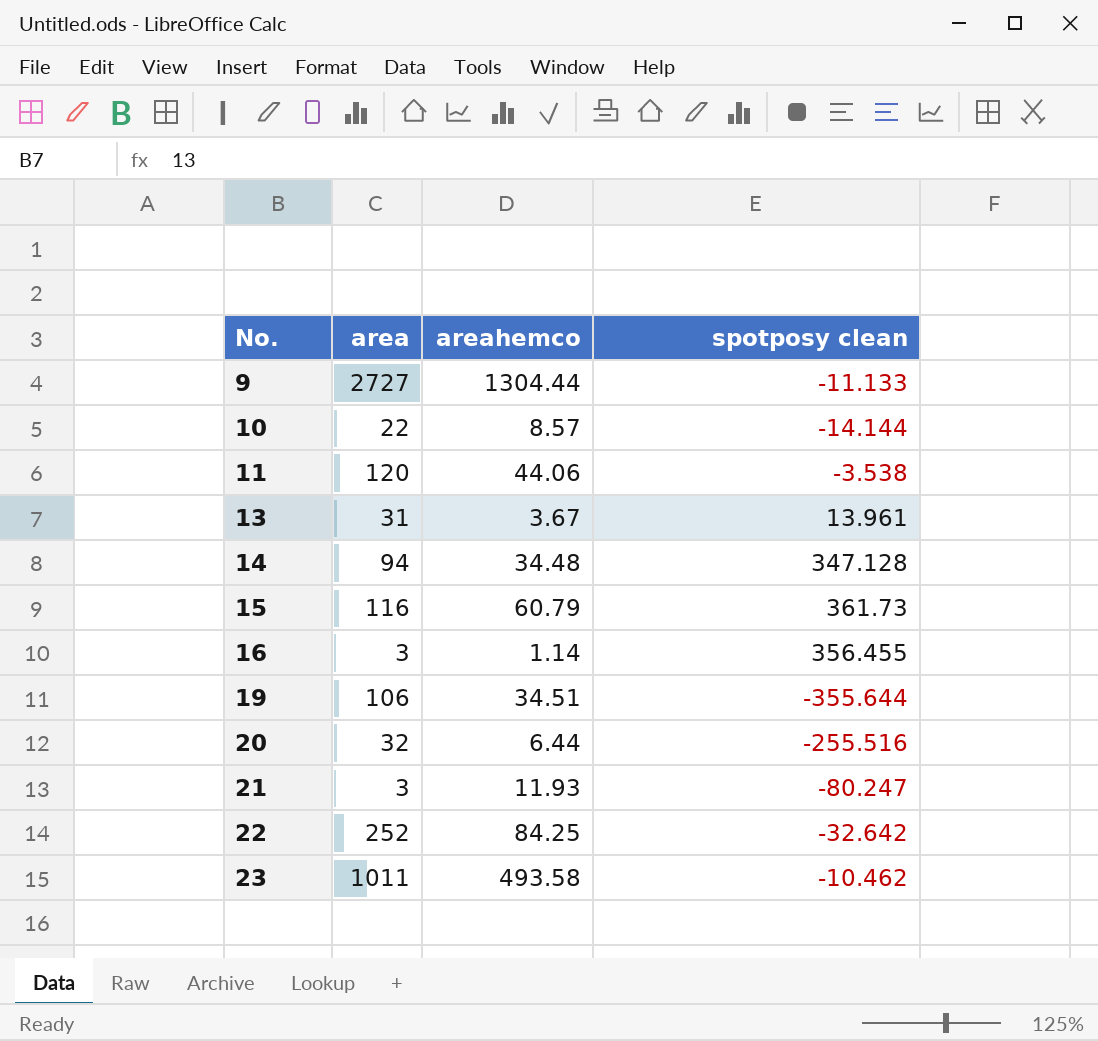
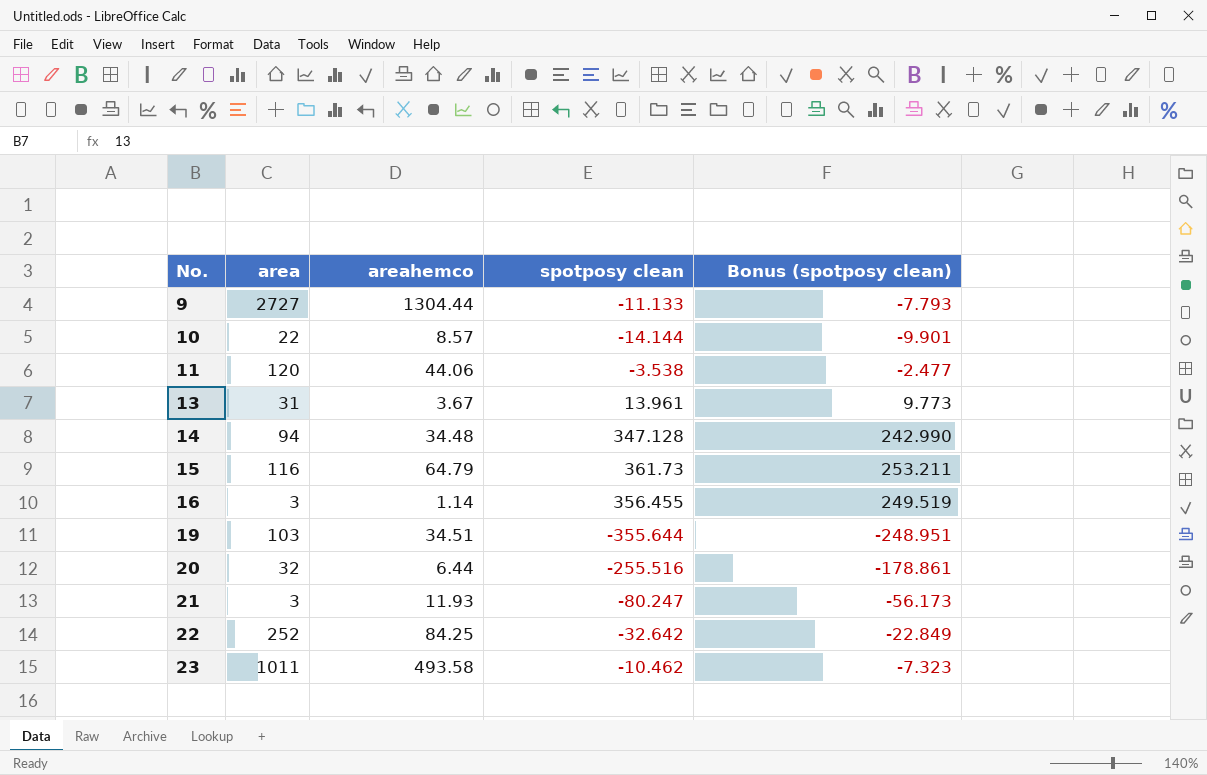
column Bonus (spotposy clean) | formula: none -> [spotposy clean] * 0.7
15 | areahemco: 60.79 -> 64.79
19 | area: 106 -> 103

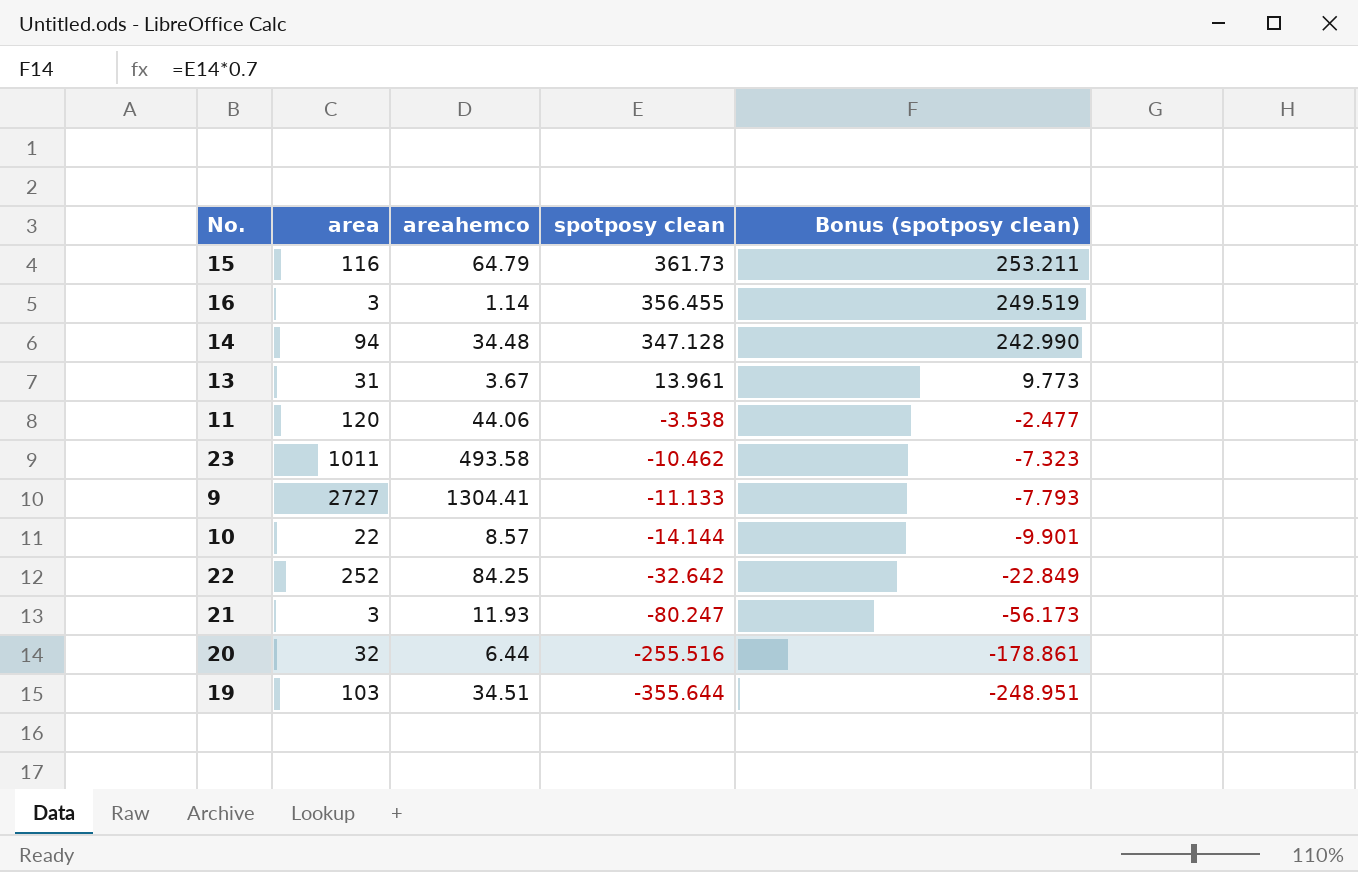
row order: No. ascending -> spotposy clean descending
9 | areahemco: 1304.44 -> 1304.41

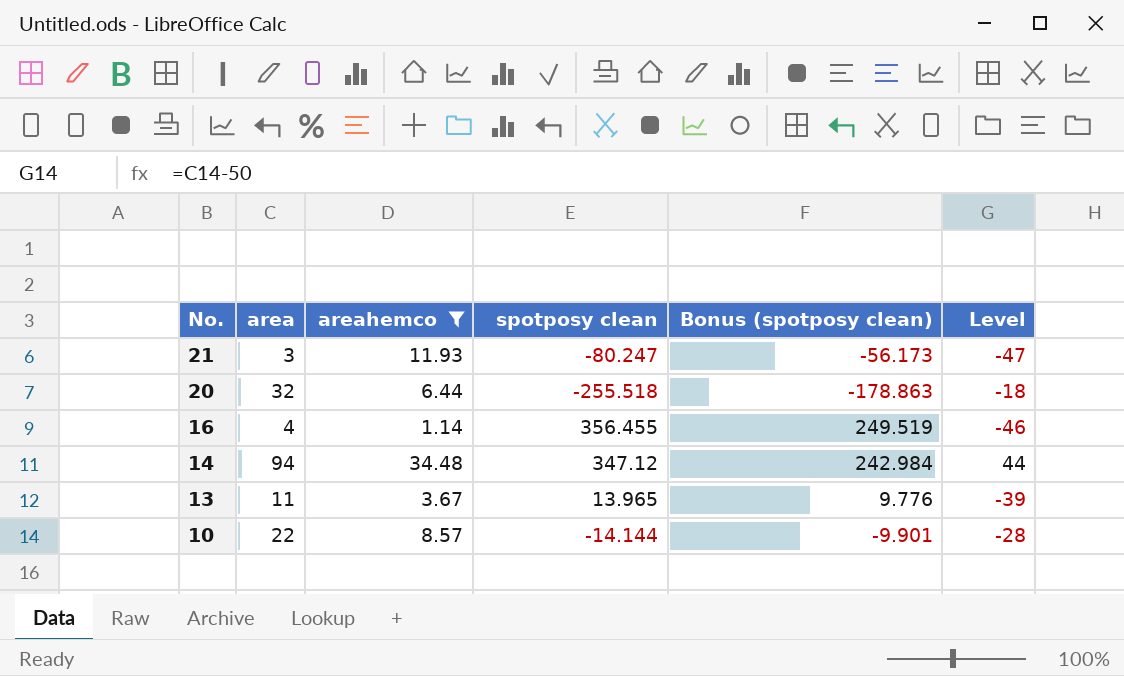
filter: none -> areahemco <= 34.48
row order: spotposy clean descending -> No. descending
column Level | formula: none -> [area] - 50
20 | spotposy clean: -255.516 -> -255.518
20 | Bonus (spotposy clean): -178.861 -> -178.863
16 | area: 3 -> 4
14 | spotposy clean: 347.128 -> 347.12
14 | Bonus (spotposy clean): 242.990 -> 242.984
13 | area: 31 -> 11
13 | spotposy clean: 13.961 -> 13.965
13 | Bonus (spotposy clean): 9.773 -> 9.776

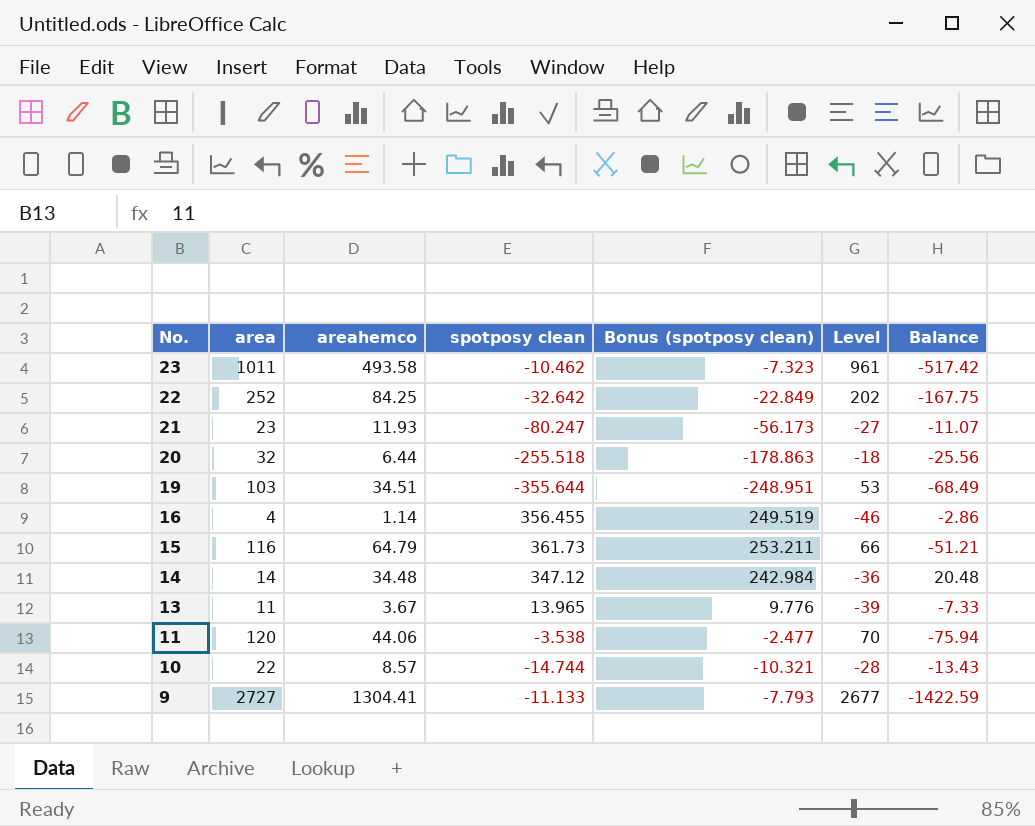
filter: areahemco <= 34.48 -> none
column Balance | formula: none -> [areahemco] - [area]
21 | area: 3 -> 23
21 | Level: -47 -> -27
14 | area: 94 -> 14
14 | Level: 44 -> -36
10 | spotposy clean: -14.144 -> -14.744
10 | Bonus (spotposy clean): -9.901 -> -10.321

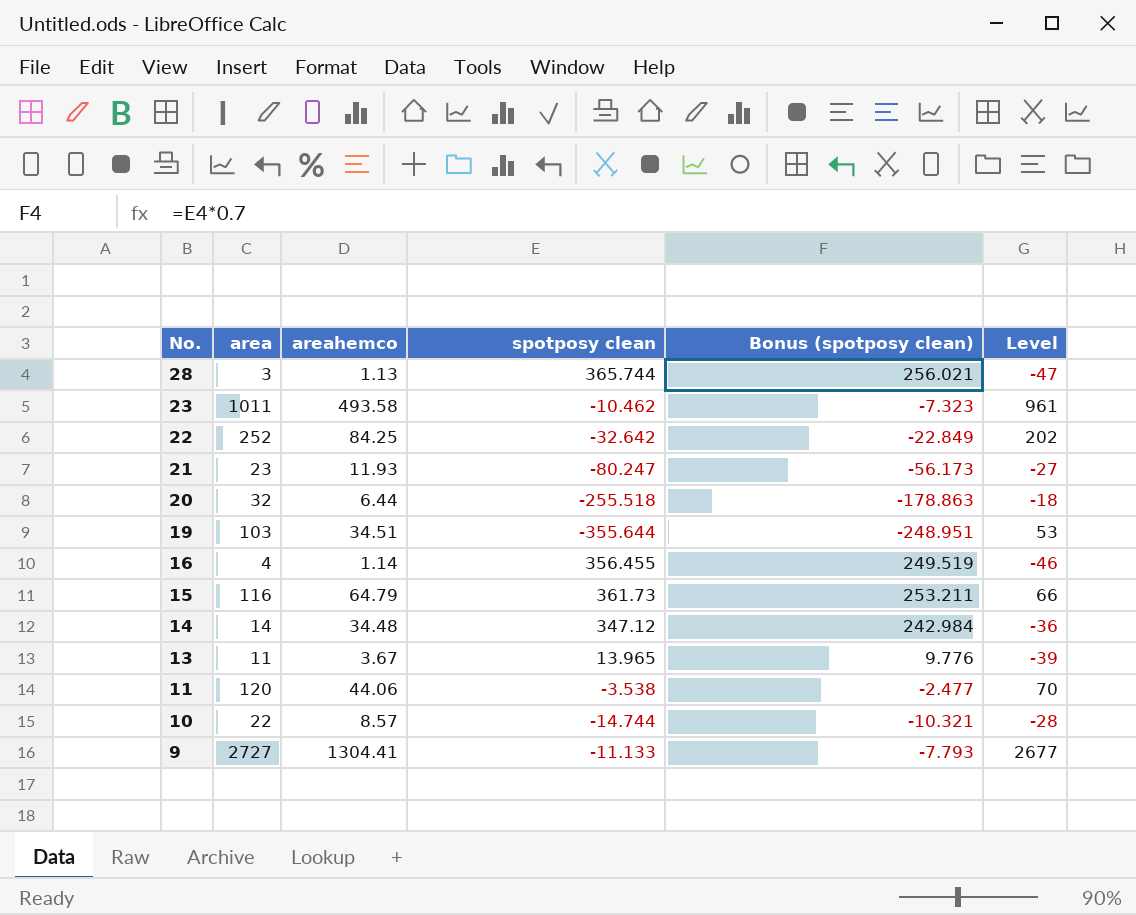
column Balance | formula: [areahemco] - [area] -> none
row 28: none -> 3 | 1.13 | 365.744 | 256.021 | -47

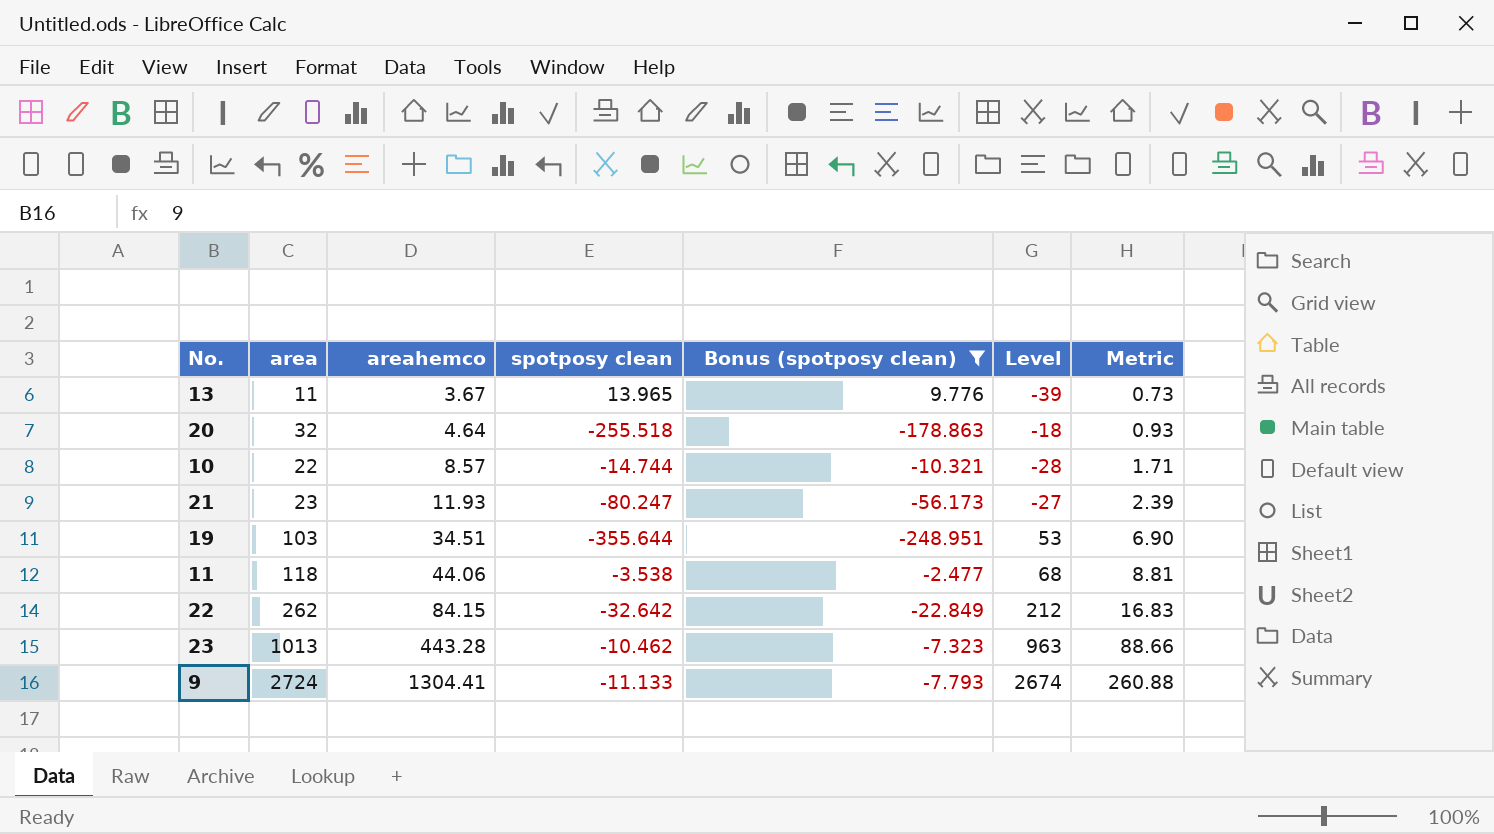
filter: none -> Bonus (spotposy clean) <= 9.776
row order: No. descending -> areahemco ascending
column Metric | formula: none -> [areahemco] * 0.2
20 | areahemco: 6.44 -> 4.64
11 | area: 120 -> 118
11 | Level: 70 -> 68
22 | area: 252 -> 262
22 | areahemco: 84.25 -> 84.15
22 | Level: 202 -> 212
23 | area: 1011 -> 1013
23 | areahemco: 493.58 -> 443.28
23 | Level: 961 -> 963
9 | area: 2727 -> 2724
9 | Level: 2677 -> 2674

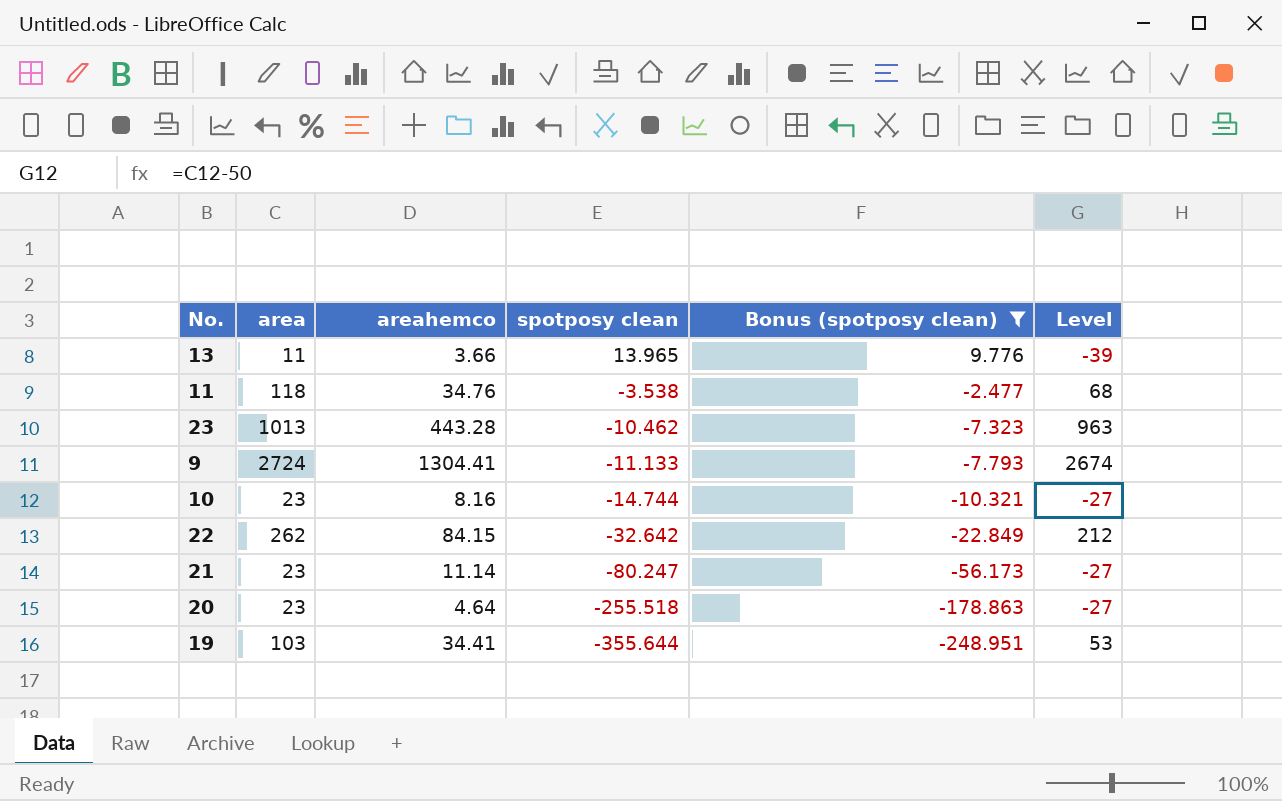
row order: areahemco ascending -> spotposy clean descending
column Metric | formula: [areahemco] * 0.2 -> none
13 | areahemco: 3.67 -> 3.66
11 | areahemco: 44.06 -> 34.76
10 | area: 22 -> 23
10 | areahemco: 8.57 -> 8.16
10 | Level: -28 -> -27
21 | areahemco: 11.93 -> 11.14
20 | area: 32 -> 23
20 | Level: -18 -> -27
19 | areahemco: 34.51 -> 34.41

